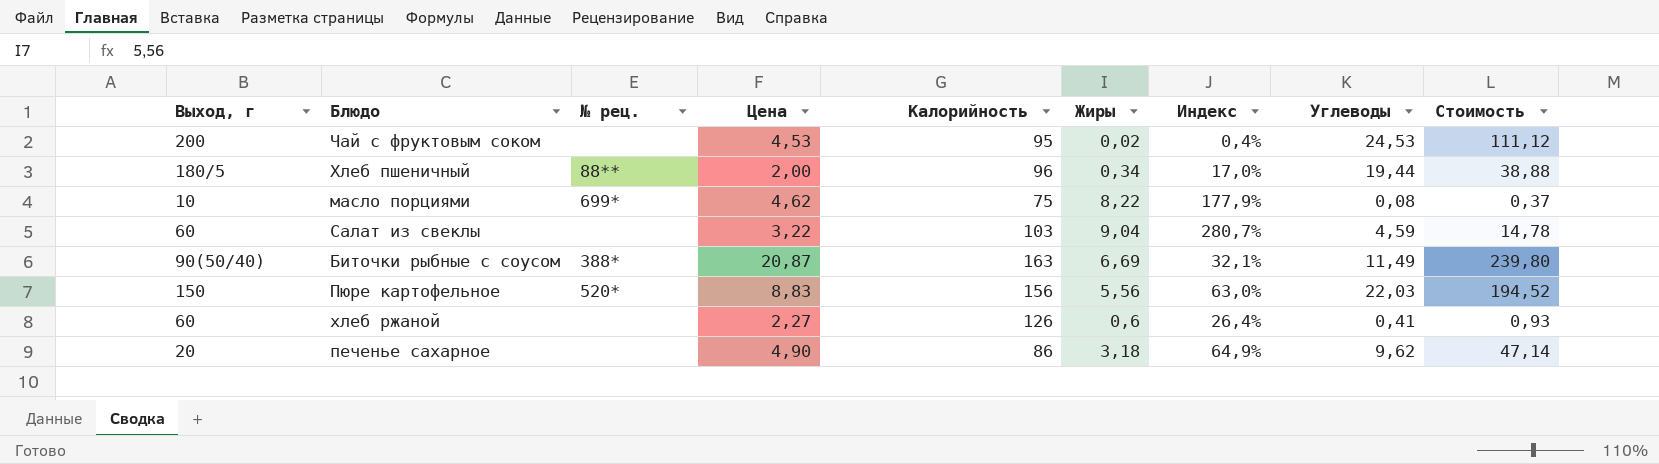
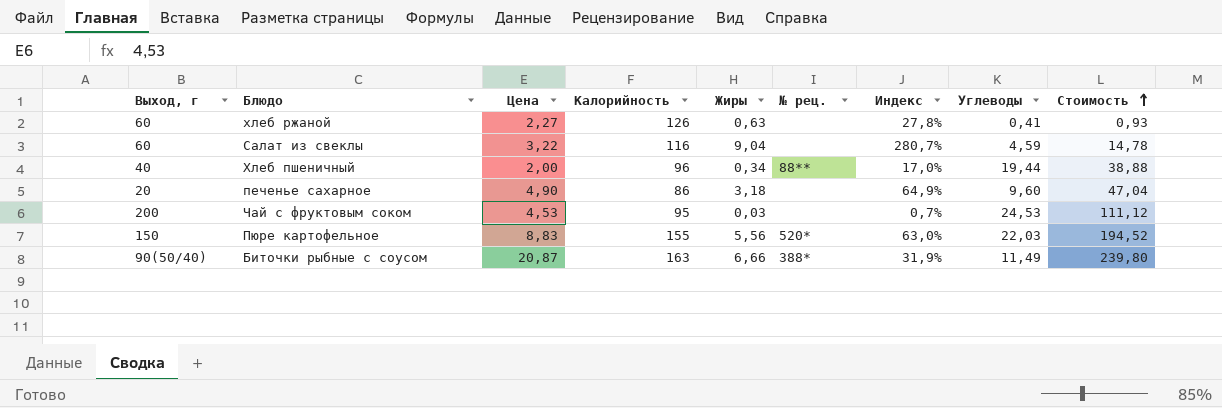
row order: none -> Стоимость ascending
column № рец. | position: 3 -> 6
row масло порциями: 10 | 699* | 4,62 | 75 | 8,22 | 177,9% | 0,08 | 0,37 -> none
хлеб ржаной | Жиры: 0,6 -> 0,63
хлеб ржаной | Индекс: 26,4% -> 27,8%
Салат из свеклы | Калорийность: 103 -> 116
Хлеб пшеничный | Выход, г: 180/5 -> 40
печенье сахарное | Углеводы: 9,62 -> 9,60
печенье сахарное | Стоимость: 47,14 -> 47,04
Чай с фруктовым соком | Жиры: 0,02 -> 0,03
Чай с фруктовым соком | Индекс: 0,4% -> 0,7%
Пюре картофельное | Калорийность: 156 -> 155
Биточки рыбные с соусом | Жиры: 6,69 -> 6,66
Биточки рыбные с соусом | Индекс: 32,1% -> 31,9%

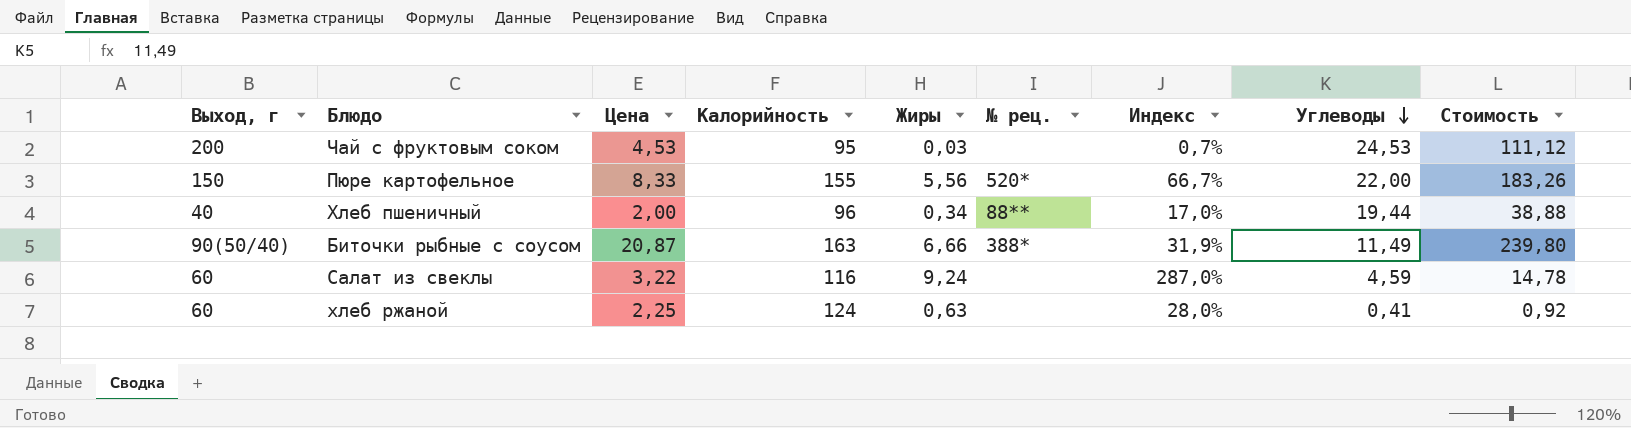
row order: Стоимость ascending -> Углеводы descending
row печенье сахарное: 20 | 4,90 | 86 | 3,18 | none | 64,9% | 9,60 | 47,04 -> none
Пюре картофельное | Цена: 8,83 -> 8,33
Пюре картофельное | Индекс: 63,0% -> 66,7%
Пюре картофельное | Углеводы: 22,03 -> 22,00
Пюре картофельное | Стоимость: 194,52 -> 183,26
Салат из свеклы | Жиры: 9,04 -> 9,24
Салат из свеклы | Индекс: 280,7% -> 287,0%
хлеб ржаной | Цена: 2,27 -> 2,25
хлеб ржаной | Калорийность: 126 -> 124
хлеб ржаной | Индекс: 27,8% -> 28,0%
хлеб ржаной | Стоимость: 0,93 -> 0,92

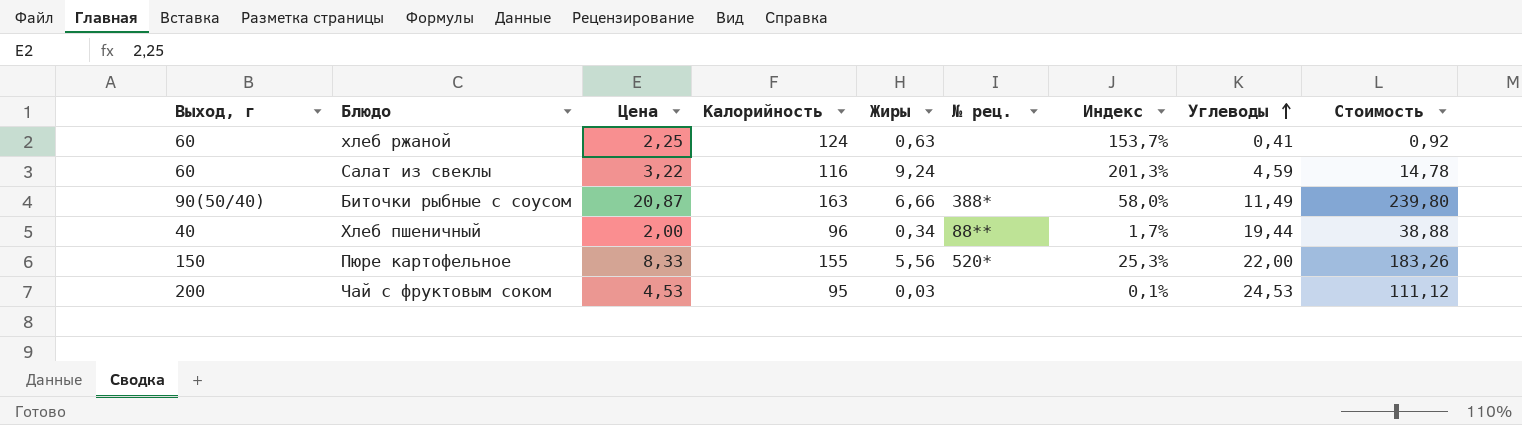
row order: Углеводы descending -> Углеводы ascending
column Индекс | formula: [Жиры] / [Цена] -> [Жиры] / [Углеводы]

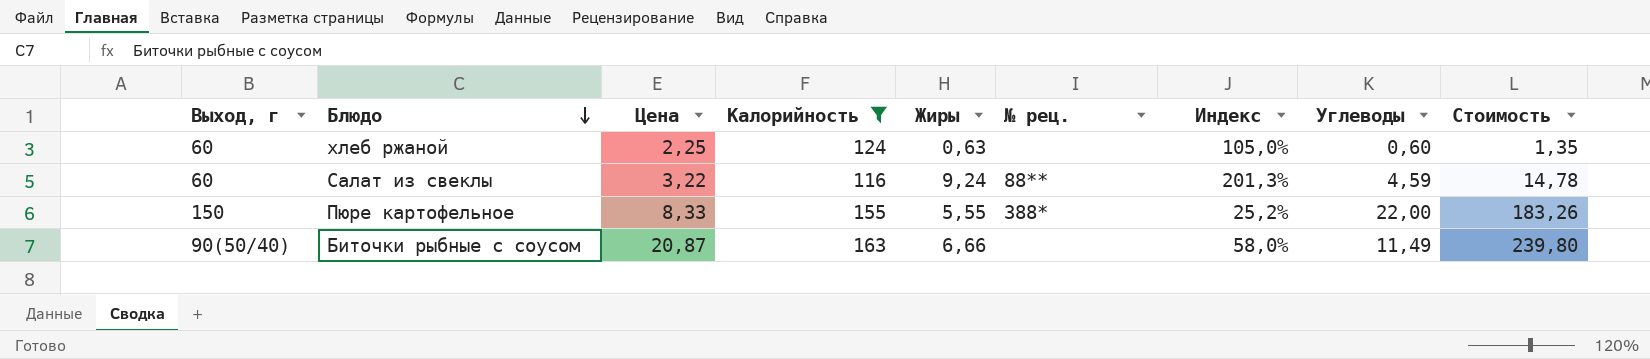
filter: none -> Калорийность >= 116
row order: Углеводы ascending -> Блюдо descending
хлеб ржаной | Индекс: 153,7% -> 105,0%
хлеб ржаной | Углеводы: 0,41 -> 0,60
хлеб ржаной | Стоимость: 0,92 -> 1,35
Салат из свеклы | № рец.: none -> 88**
Пюре картофельное | Жиры: 5,56 -> 5,55
Пюре картофельное | № рец.: 520* -> 388*
Пюре картофельное | Индекс: 25,3% -> 25,2%
Биточки рыбные с соусом | № рец.: 388* -> none

